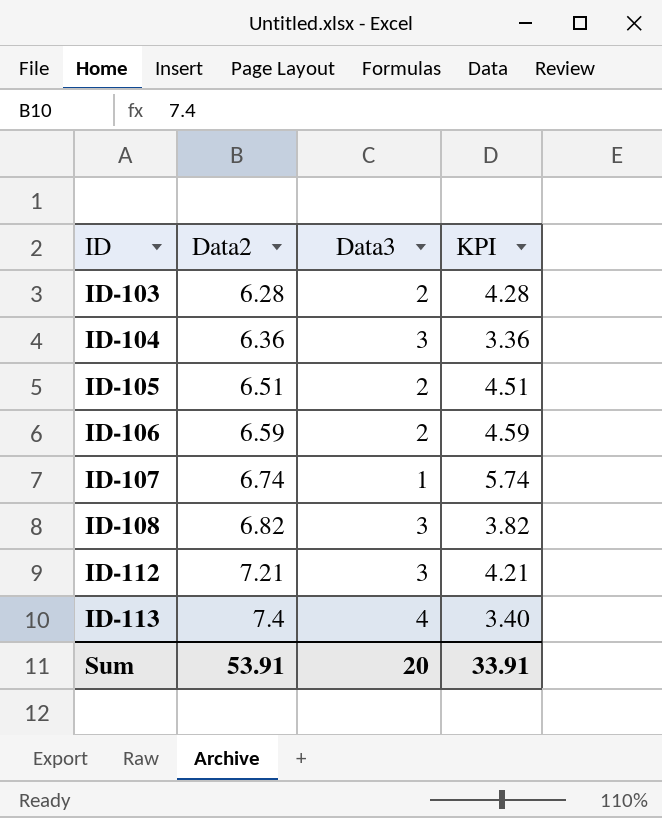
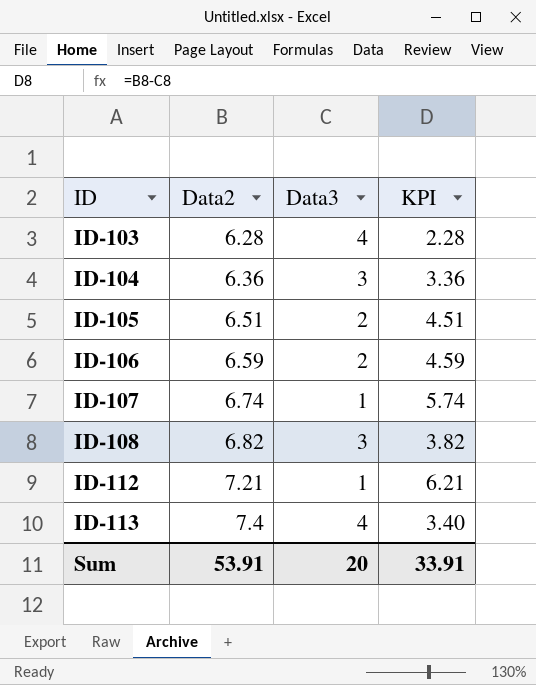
ID-103 | Data3: 2 -> 4
ID-103 | KPI: 4.28 -> 2.28
ID-112 | Data3: 3 -> 1
ID-112 | KPI: 4.21 -> 6.21

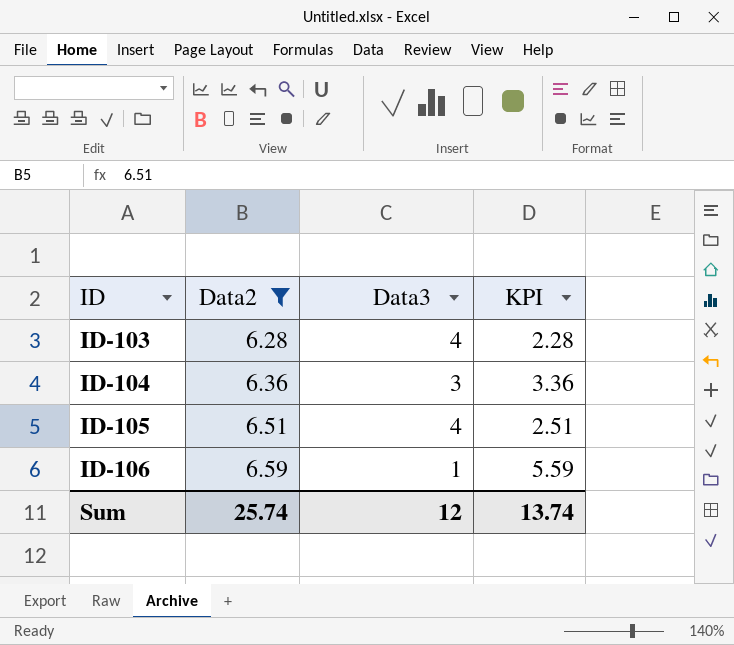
filter: none -> Data2 <= 6.59
ID-105 | Data3: 2 -> 4
ID-105 | KPI: 4.51 -> 2.51
ID-106 | Data3: 2 -> 1
ID-106 | KPI: 4.59 -> 5.59
Sum | Data2: 53.91 -> 25.74
Sum | Data3: 20 -> 12
Sum | KPI: 33.91 -> 13.74

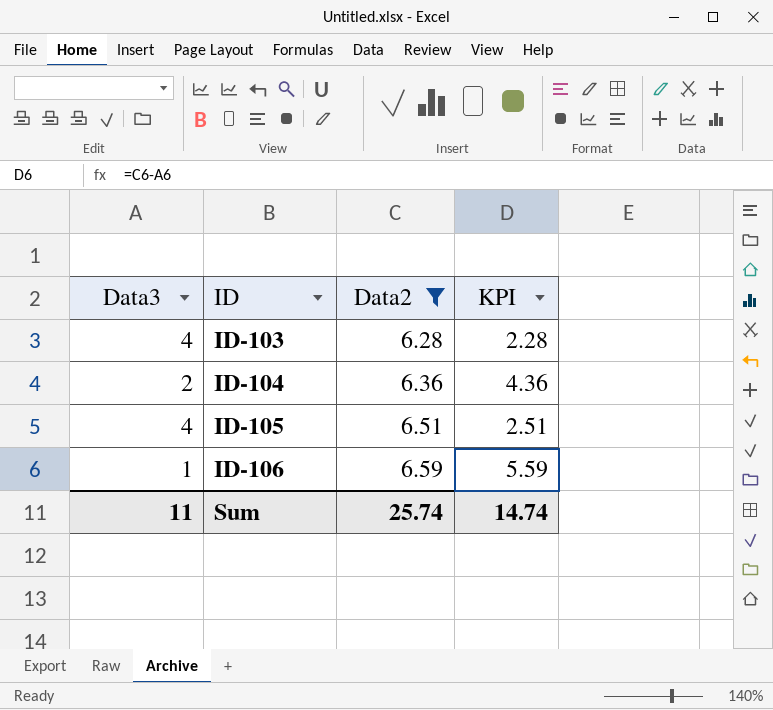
column Data3 | position: 3 -> 1
ID-104 | Data3: 3 -> 2
ID-104 | KPI: 3.36 -> 4.36
Sum | Data3: 12 -> 11
Sum | KPI: 13.74 -> 14.74

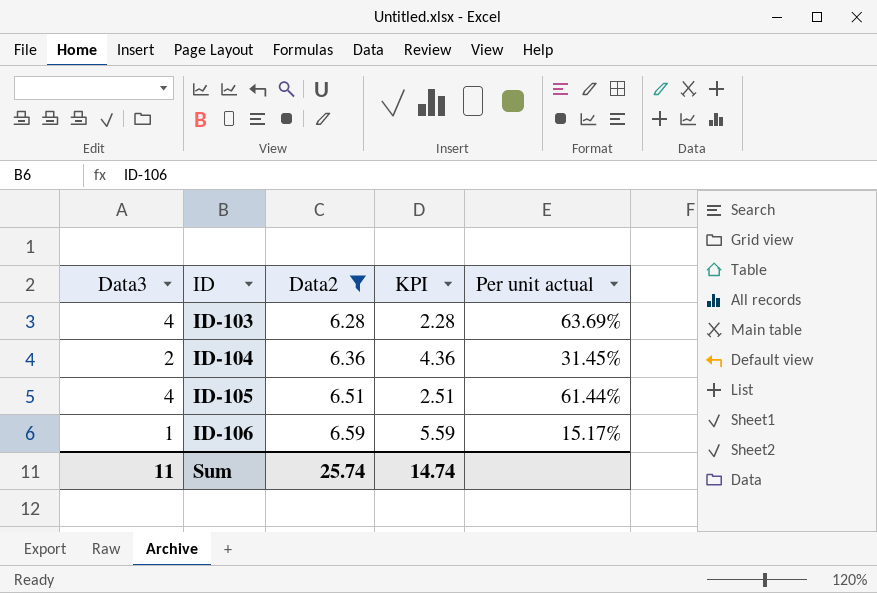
column Per unit actual | formula: none -> [Data3] / [Data2]

